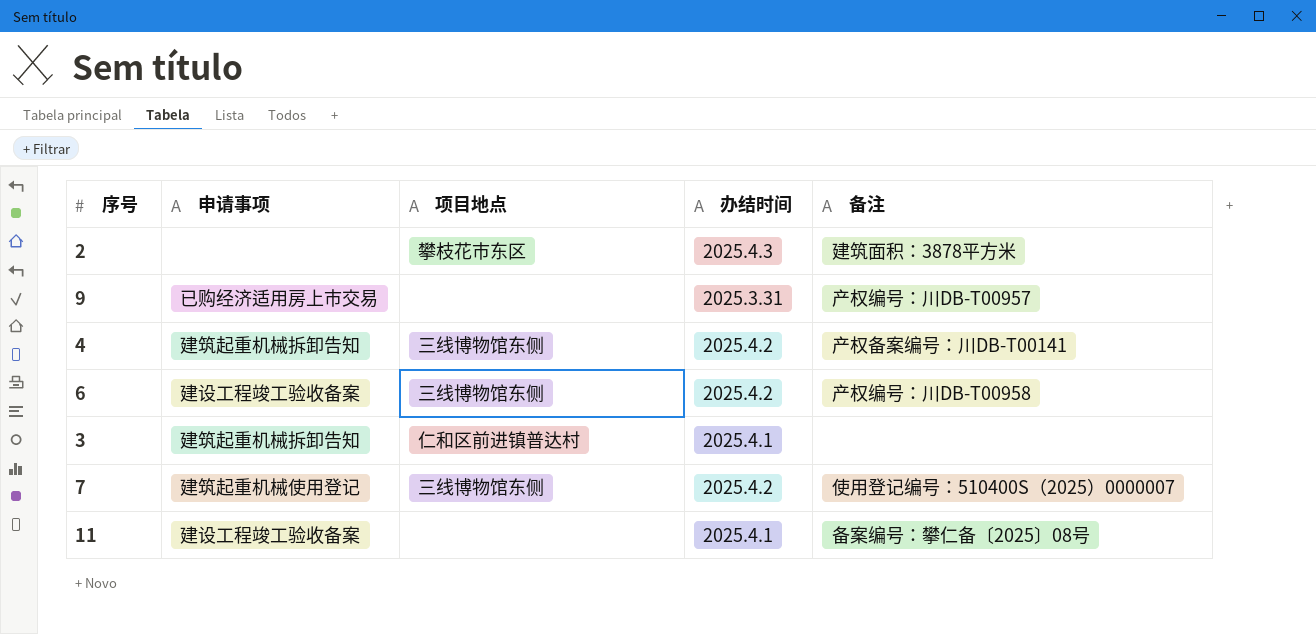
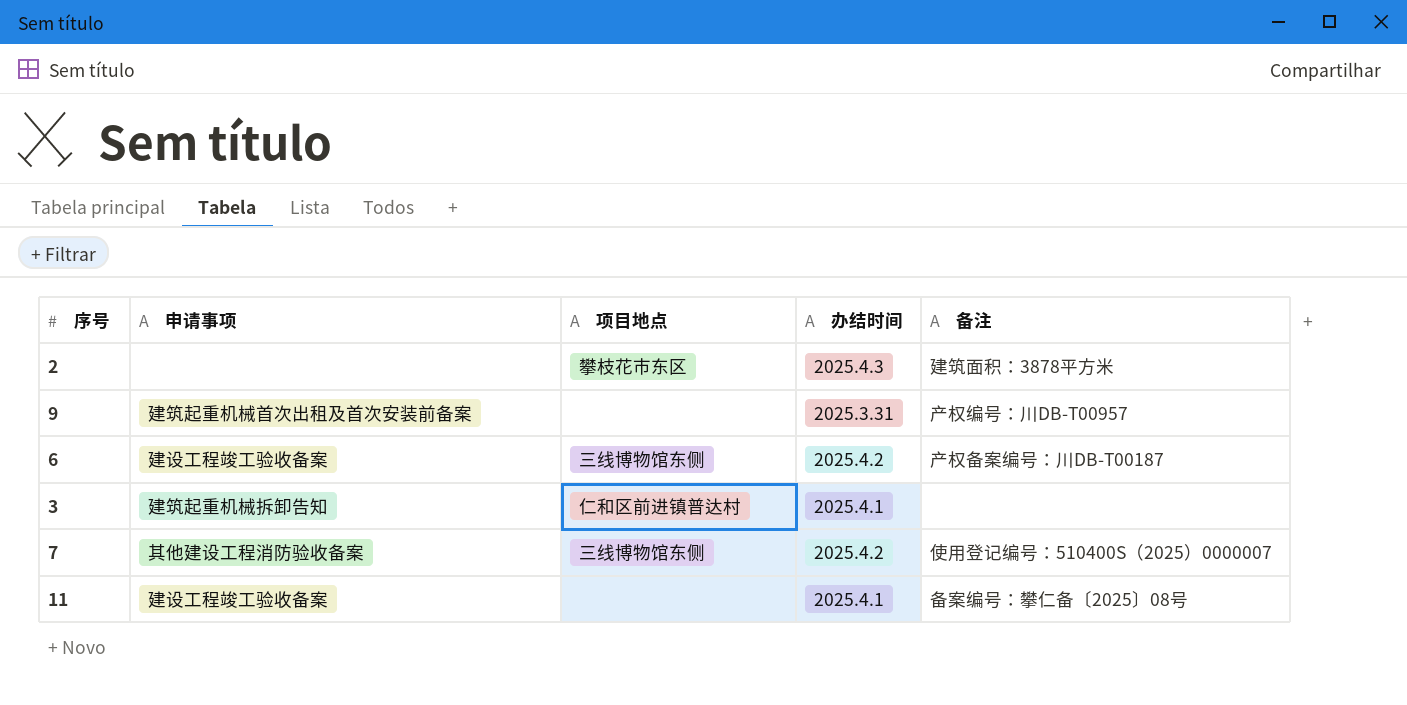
row 4: 建筑起重机械拆卸告知 | 三线博物馆东侧 | 2025.4.2 | 产权备案编号：川DB-T00141 -> none
9 | 申请事项: 已购经济适用房上市交易 -> 建筑起重机械首次出租及首次安装前备案
6 | 备注: 产权编号：川DB-T00958 -> 产权备案编号：川DB-T00187
7 | 申请事项: 建筑起重机械使用登记 -> 其他建设工程消防验收备案

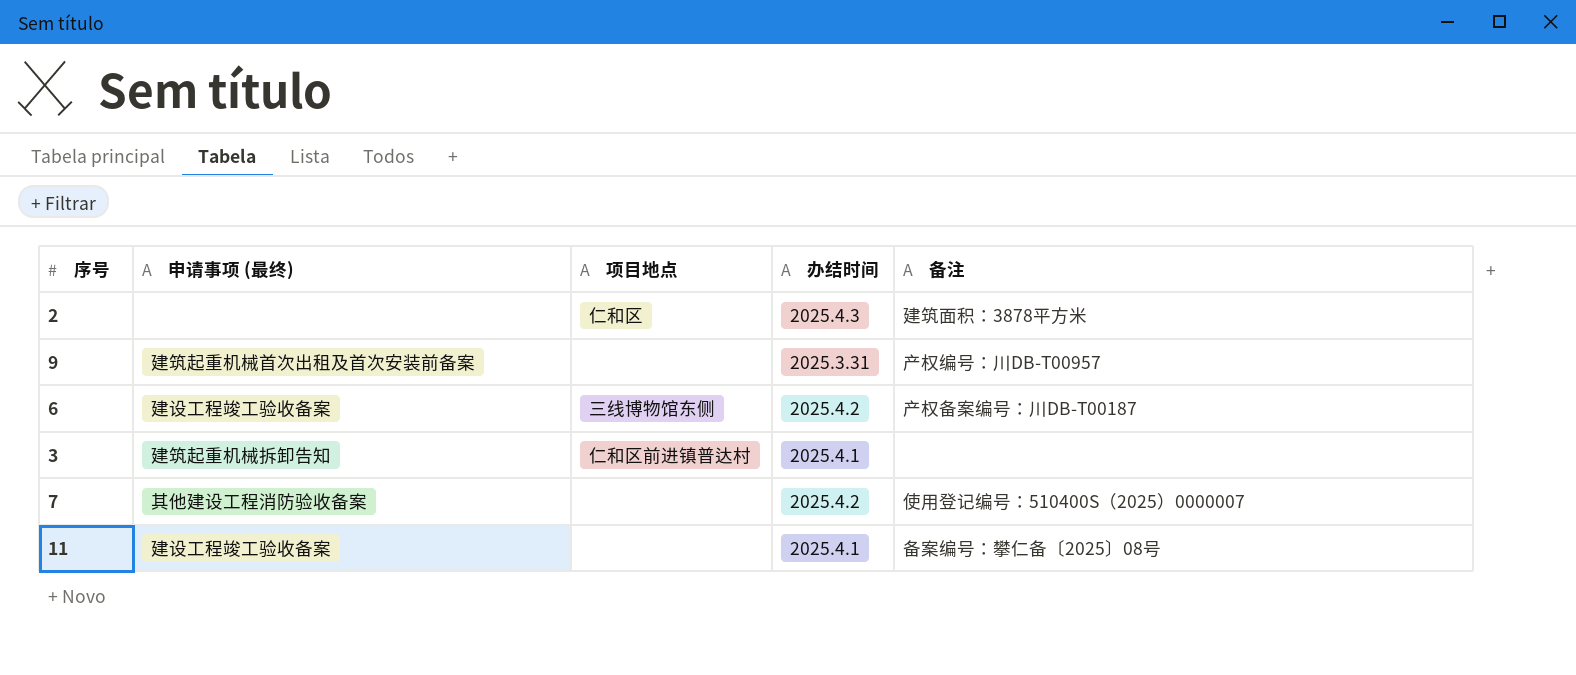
column name: 申请事项 -> 申请事项 (最终)
2 | 项目地点: 攀枝花市东区 -> 仁和区
7 | 项目地点: 三线博物馆东侧 -> none

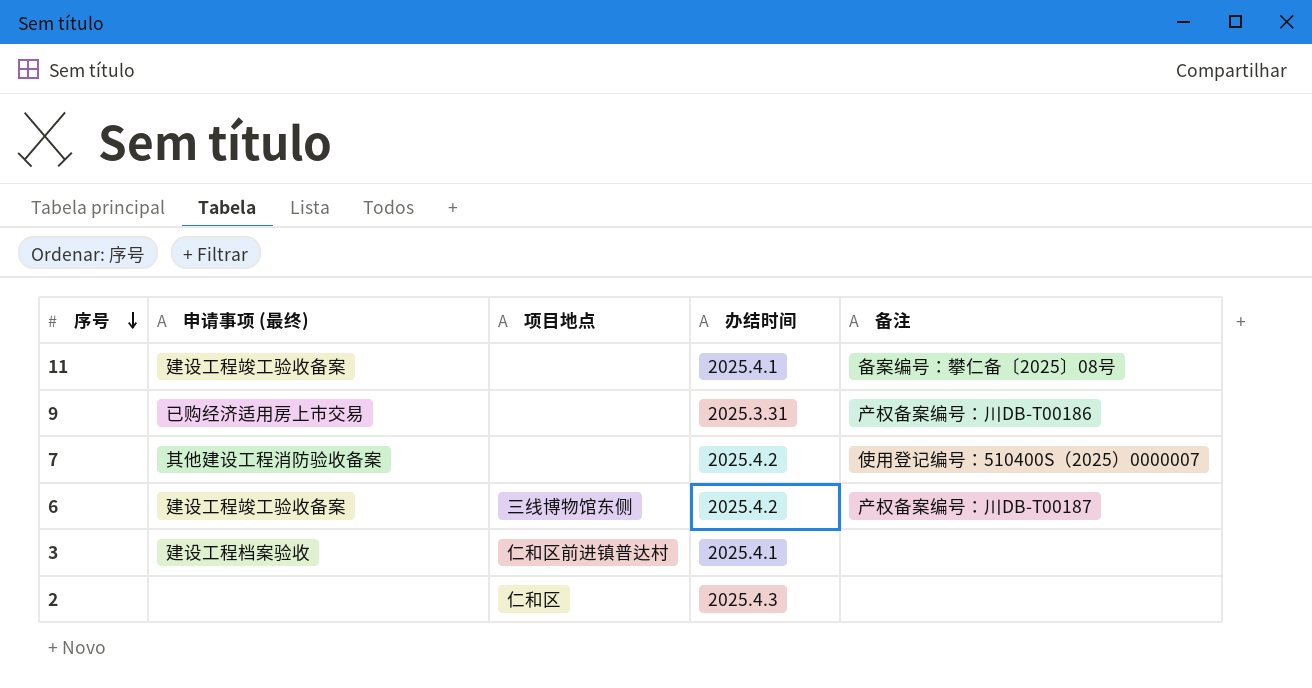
row order: none -> 序号 descending
9 | 申请事项 (最终): 建筑起重机械首次出租及首次安装前备案 -> 已购经济适用房上市交易
9 | 备注: 产权编号：川DB-T00957 -> 产权备案编号：川DB-T00186
3 | 申请事项 (最终): 建筑起重机械拆卸告知 -> 建设工程档案验收
2 | 备注: 建筑面积：3878平方米 -> none

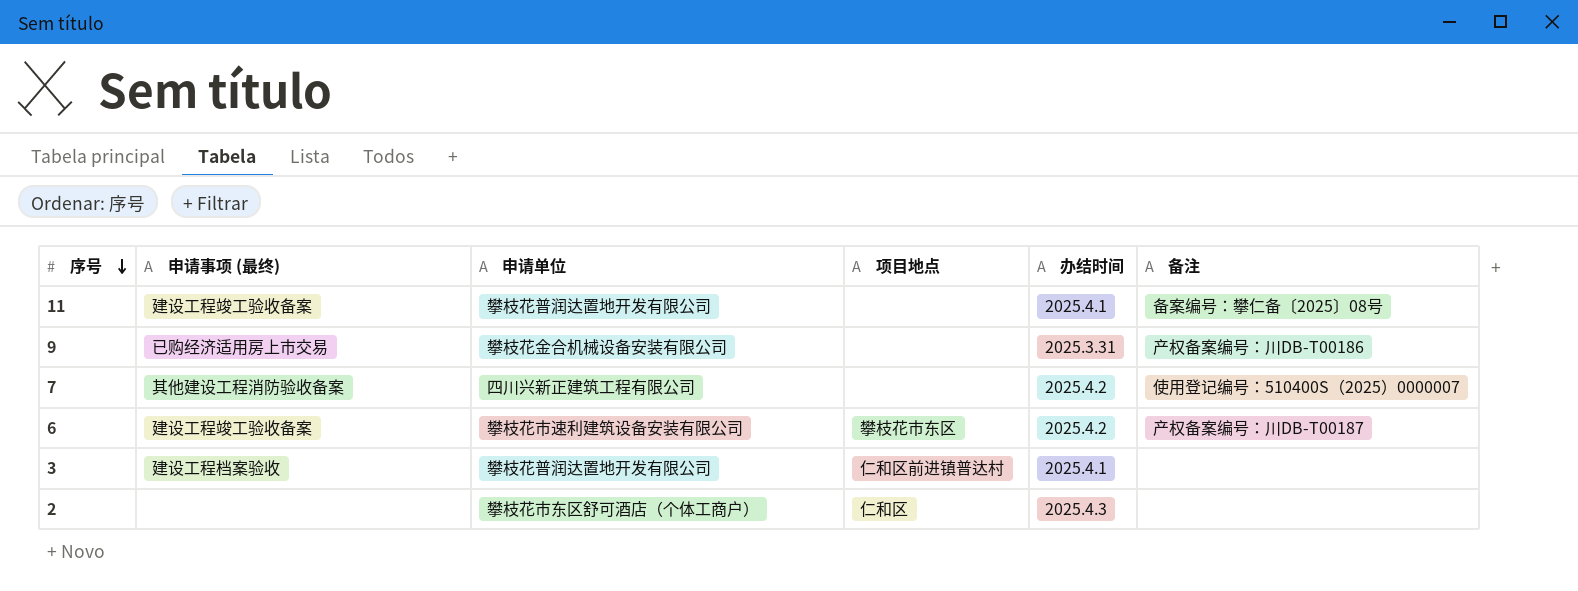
column 申请单位 | position: none -> 3
6 | 项目地点: 三线博物馆东侧 -> 攀枝花市东区

